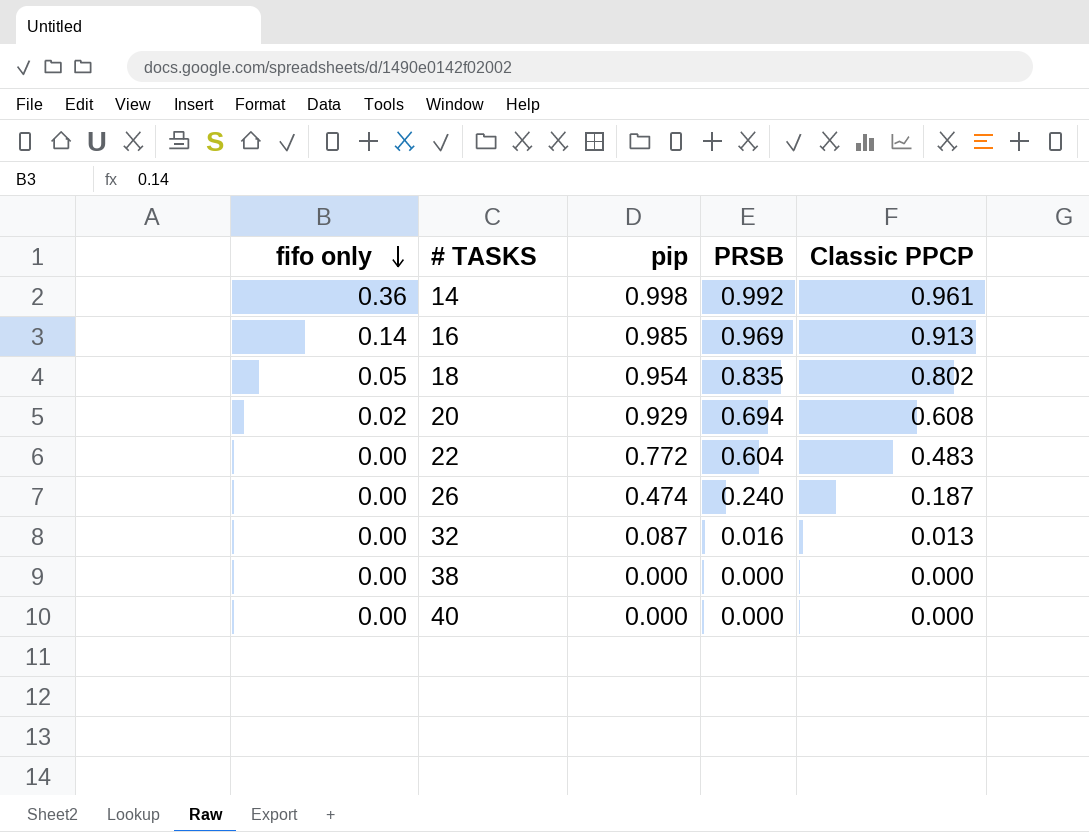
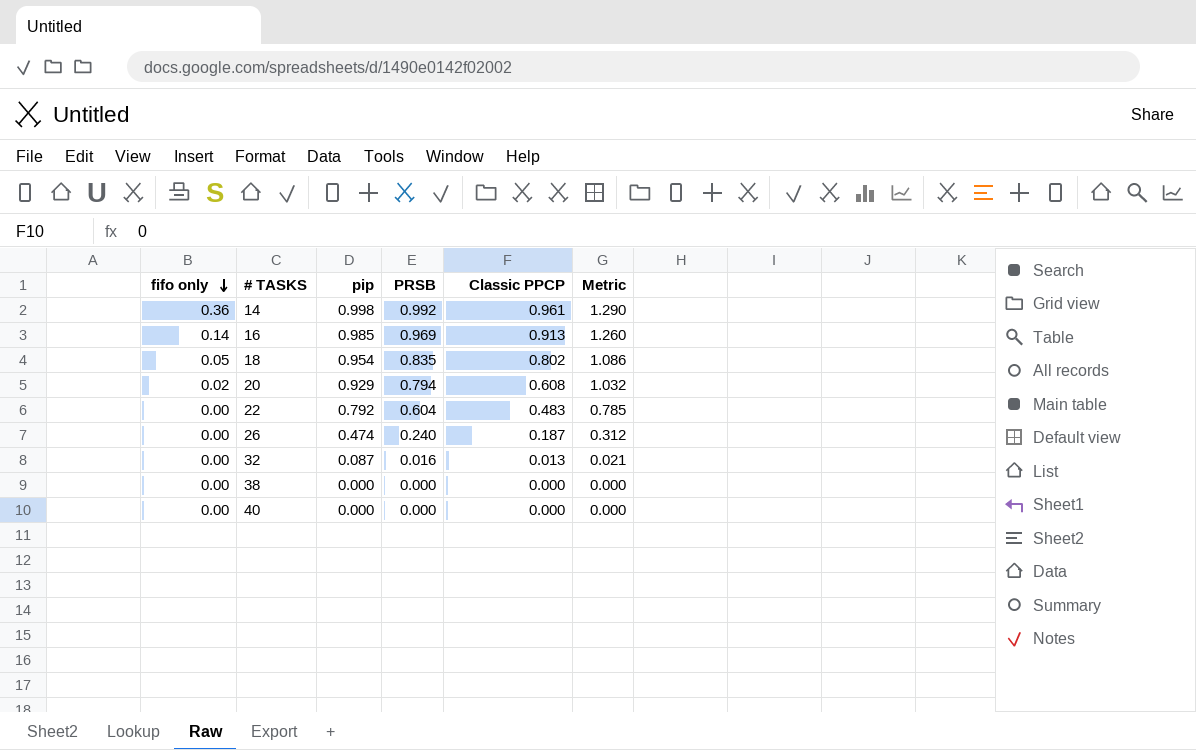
column Metric | formula: none -> [PRSB] * 1.3
20 | PRSB: 0.694 -> 0.794
22 | pip: 0.772 -> 0.792

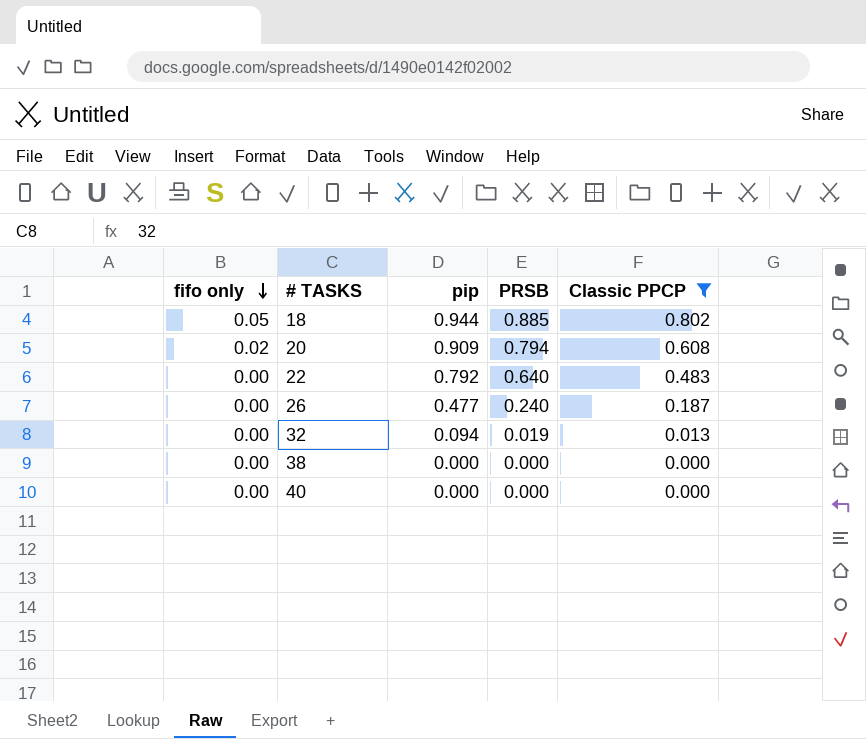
filter: none -> Classic PPCP <= 0.802
column Metric | formula: [PRSB] * 1.3 -> none
18 | pip: 0.954 -> 0.944
18 | PRSB: 0.835 -> 0.885
20 | pip: 0.929 -> 0.909
22 | PRSB: 0.604 -> 0.640
26 | pip: 0.474 -> 0.477
32 | pip: 0.087 -> 0.094
32 | PRSB: 0.016 -> 0.019

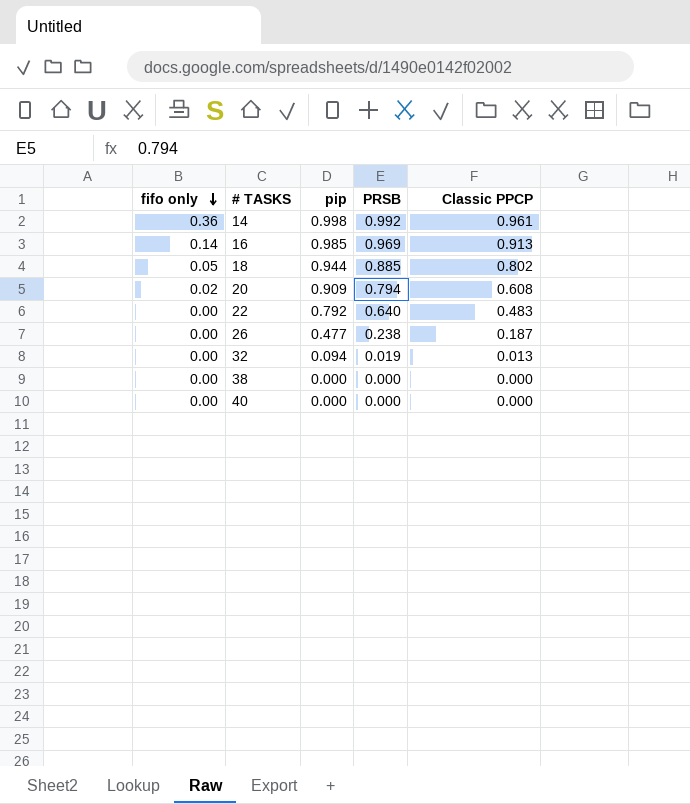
filter: Classic PPCP <= 0.802 -> none
26 | PRSB: 0.240 -> 0.238

